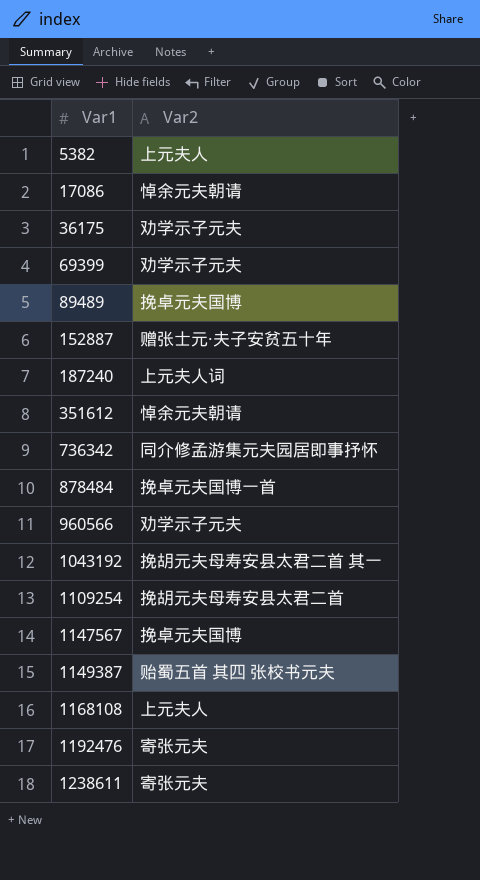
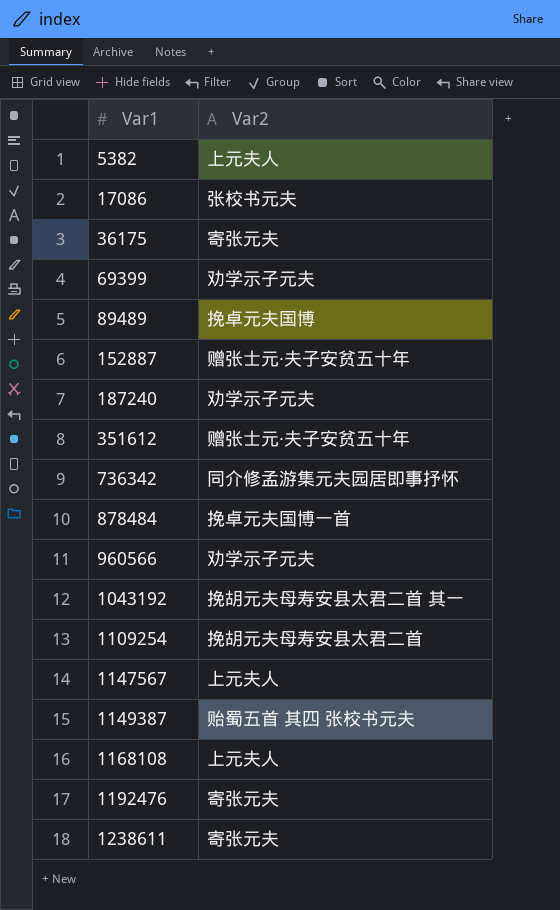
17086 | Var2: 悼余元夫朝请 -> 张校书元夫
36175 | Var2: 劝学示子元夫 -> 寄张元夫
187240 | Var2: 上元夫人词 -> 劝学示子元夫
351612 | Var2: 悼余元夫朝请 -> 赠张士元·夫子安贫五十年
1147567 | Var2: 挽卓元夫国博 -> 上元夫人

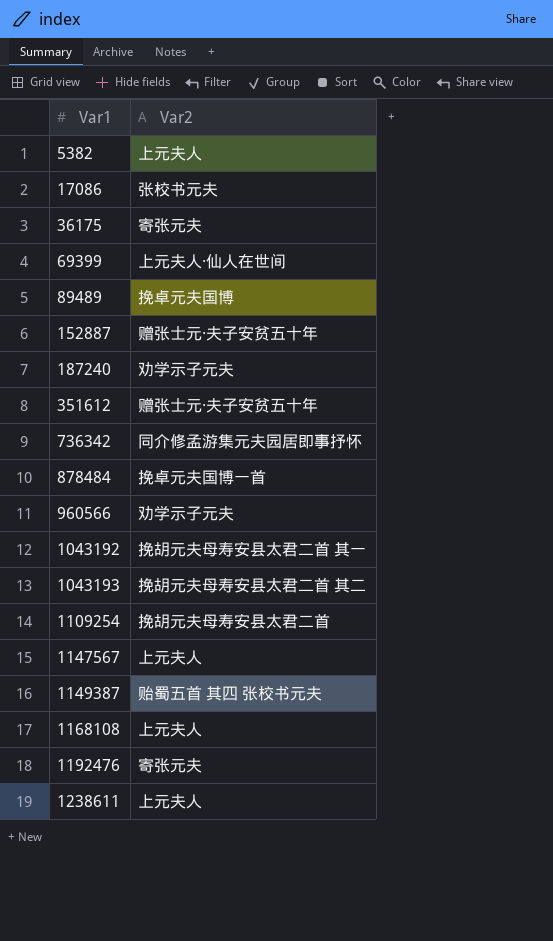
69399 | Var2: 劝学示子元夫 -> 上元夫人·仙人在世间
row 1043193: none -> 挽胡元夫母寿安县太君二首 其二
1238611 | Var2: 寄张元夫 -> 上元夫人

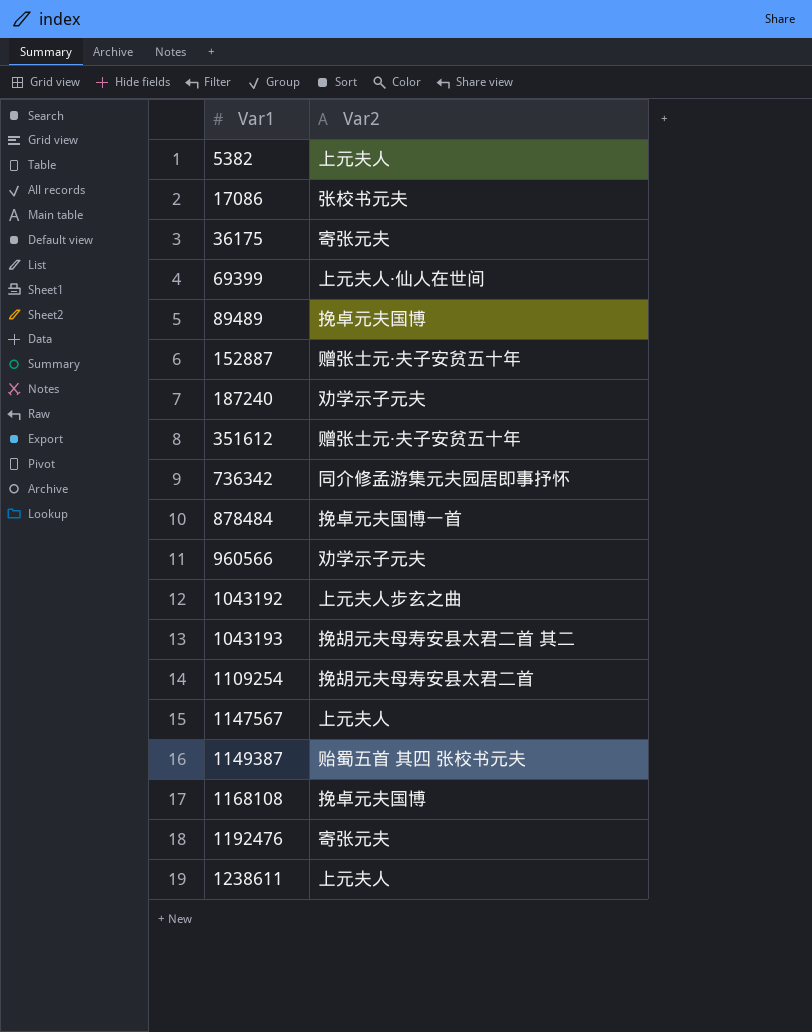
1043192 | Var2: 挽胡元夫母寿安县太君二首 其一 -> 上元夫人步玄之曲
1168108 | Var2: 上元夫人 -> 挽卓元夫国博

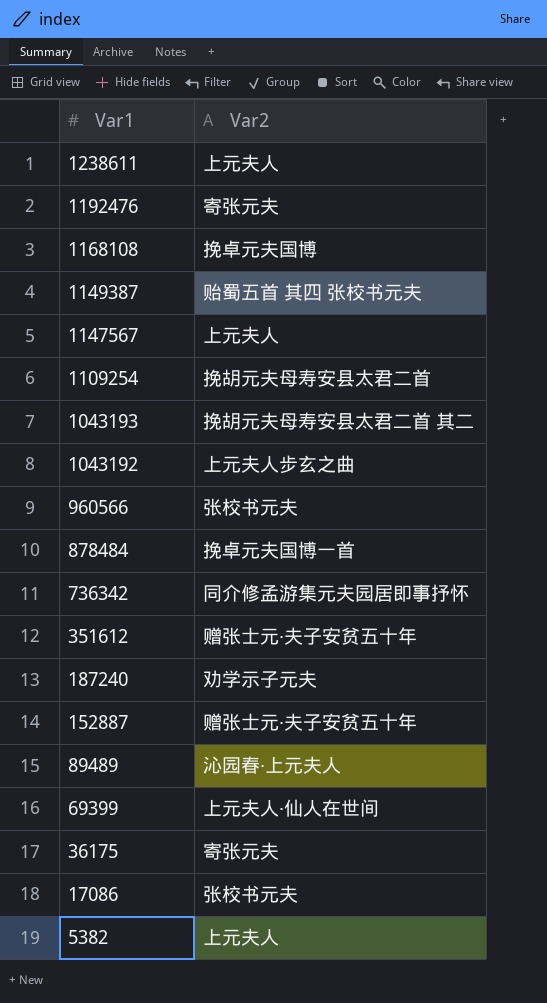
row order: Var1 ascending -> Var1 descending
960566 | Var2: 劝学示子元夫 -> 张校书元夫
89489 | Var2: 挽卓元夫国博 -> 沁园春·上元夫人

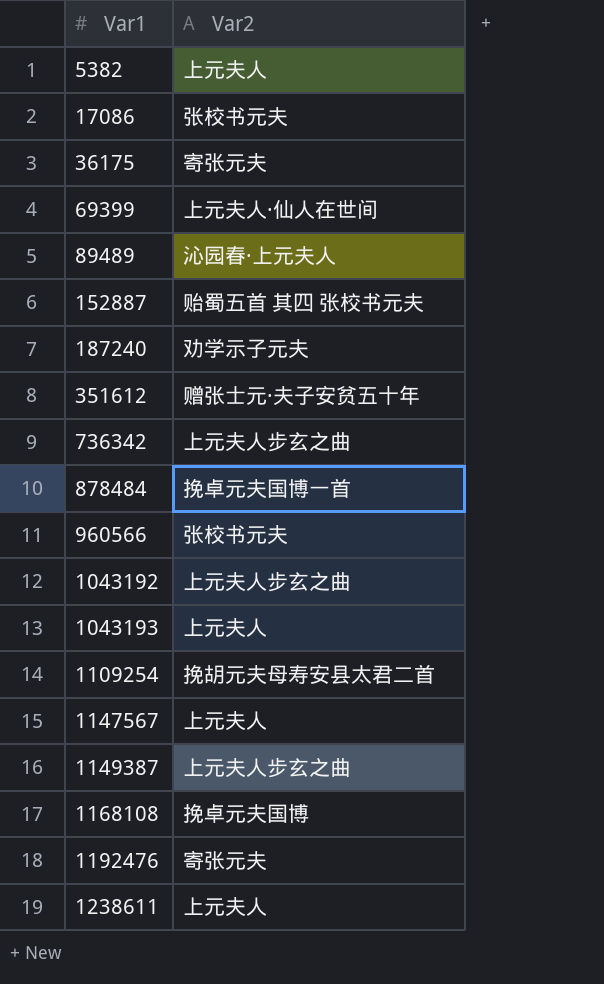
row order: Var1 descending -> Var1 ascending
152887 | Var2: 赠张士元·夫子安贫五十年 -> 贻蜀五首 其四 张校书元夫
736342 | Var2: 同介修孟游集元夫园居即事抒怀 -> 上元夫人步玄之曲
1043193 | Var2: 挽胡元夫母寿安县太君二首 其二 -> 上元夫人
1149387 | Var2: 贻蜀五首 其四 张校书元夫 -> 上元夫人步玄之曲

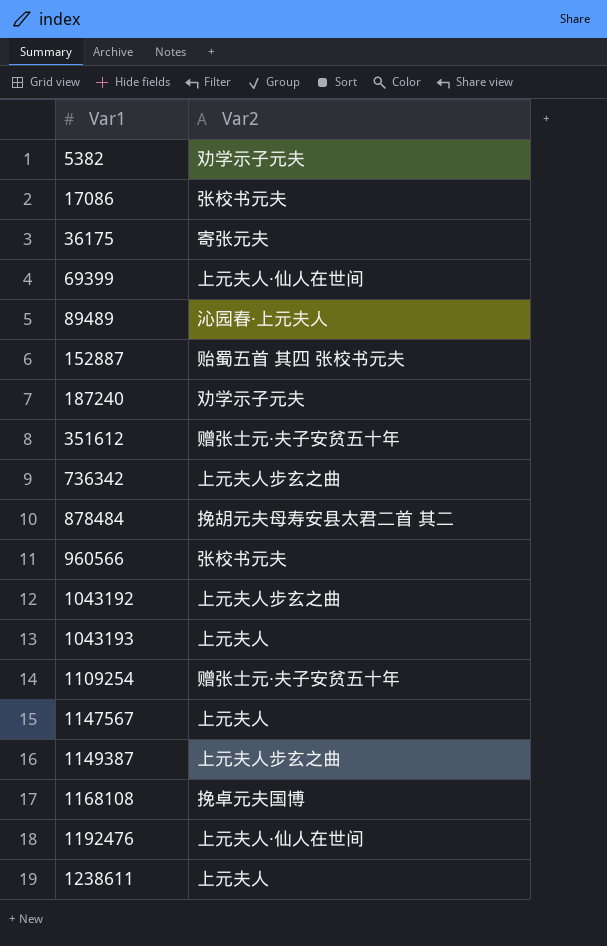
5382 | Var2: 上元夫人 -> 劝学示子元夫
878484 | Var2: 挽卓元夫国博一首 -> 挽胡元夫母寿安县太君二首 其二
1109254 | Var2: 挽胡元夫母寿安县太君二首 -> 赠张士元·夫子安贫五十年
1192476 | Var2: 寄张元夫 -> 上元夫人·仙人在世间

